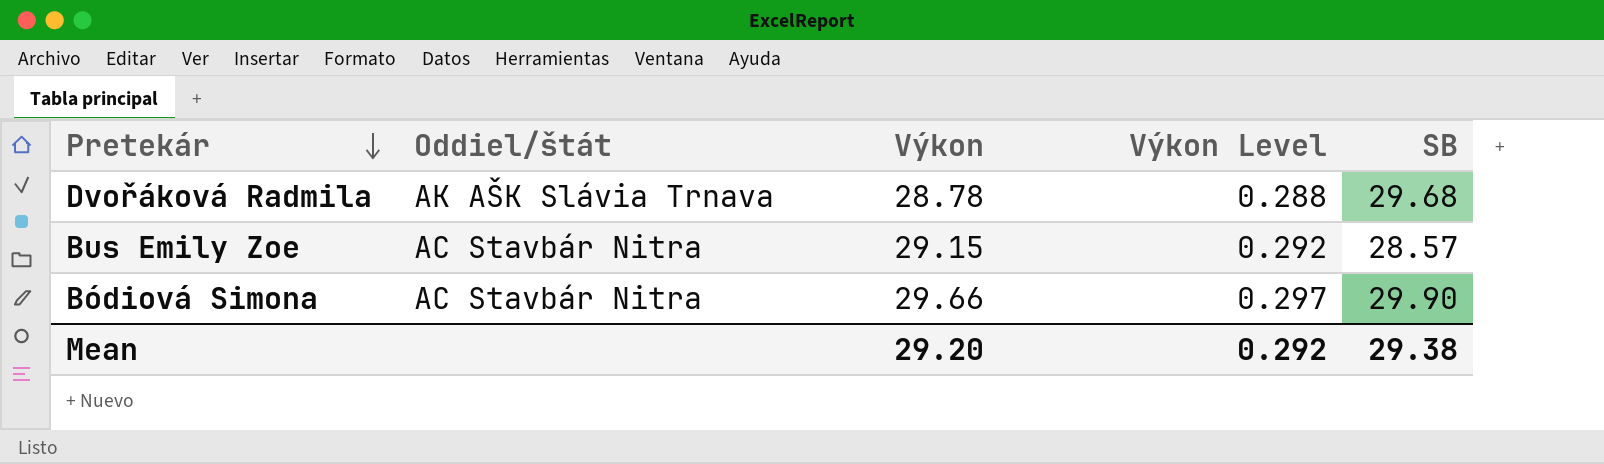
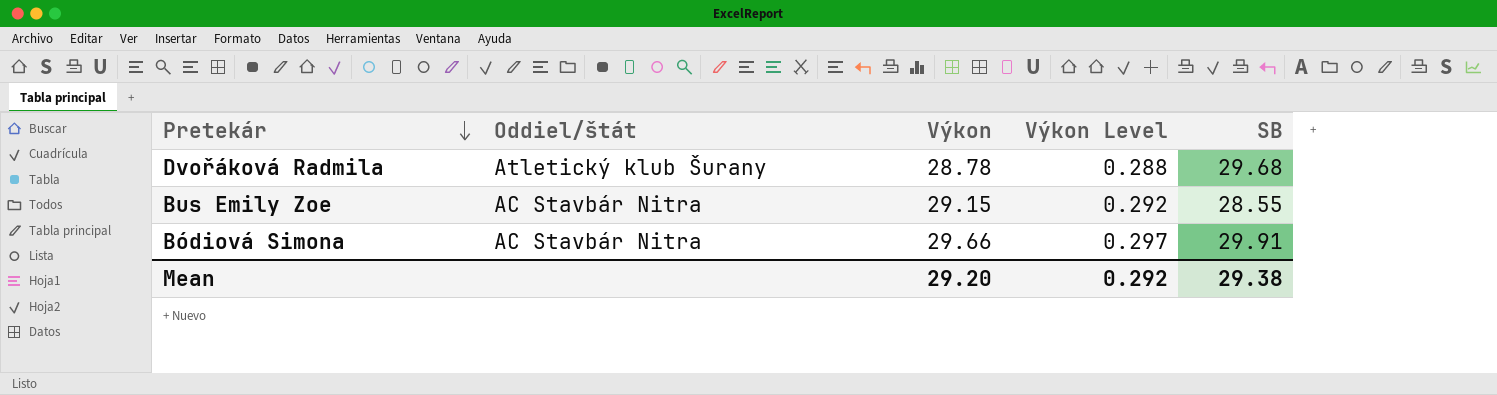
Dvořáková Radmila | Oddiel/štát: AK AŠK Slávia Trnava -> Atletický klub Šurany
Bus Emily Zoe | SB: 28.57 -> 28.55
Bódiová Simona | SB: 29.90 -> 29.91

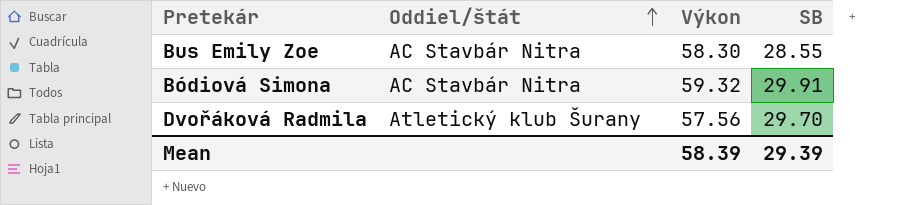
row order: Pretekár descending -> Oddiel/štát ascending
column Výkon Level | formula: [Výkon] * 0.01 -> none
Bus Emily Zoe | Výkon: 29.15 -> 58.30
Bódiová Simona | Výkon: 29.66 -> 59.32
Dvořáková Radmila | Výkon: 28.78 -> 57.56
Dvořáková Radmila | SB: 29.68 -> 29.70
Mean | Výkon: 29.20 -> 58.39
Mean | SB: 29.38 -> 29.39

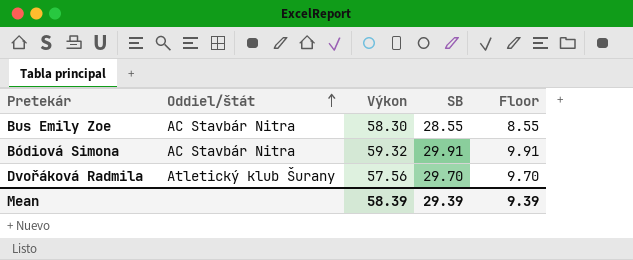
column Floor | formula: none -> [SB] - 20

